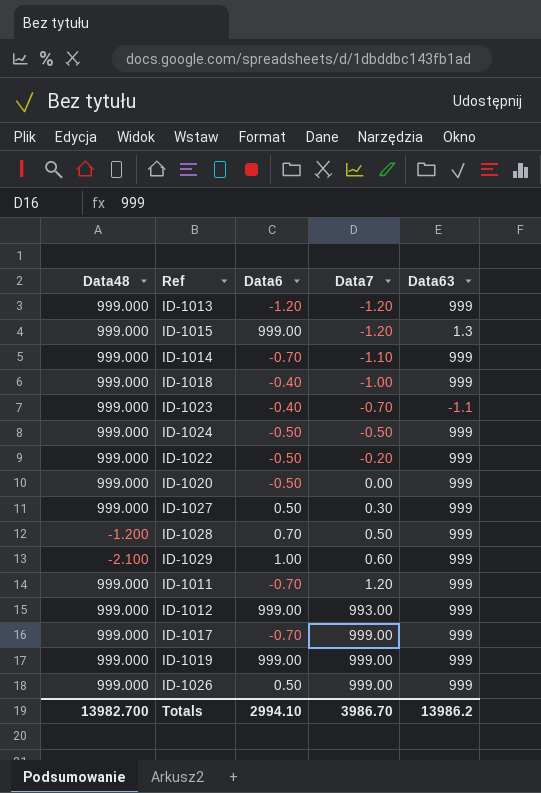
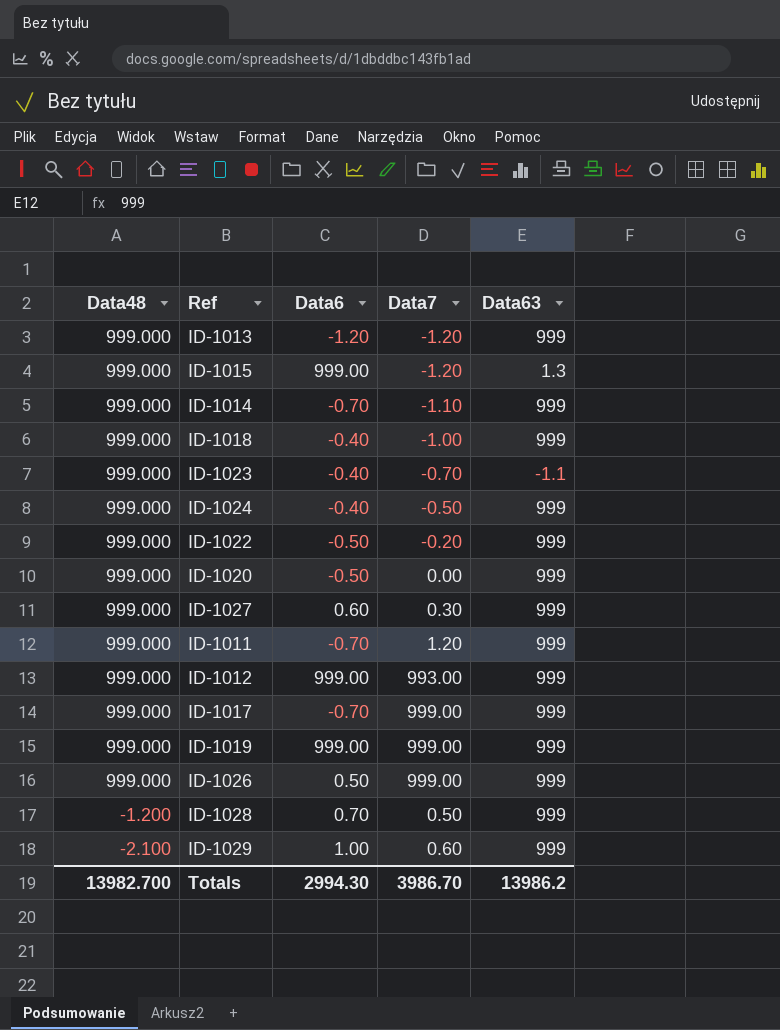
row order: Data7 ascending -> Data48 descending
ID-1024 | Data6: -0.50 -> -0.40
ID-1027 | Data6: 0.50 -> 0.60
Totals | Data6: 2994.10 -> 2994.30

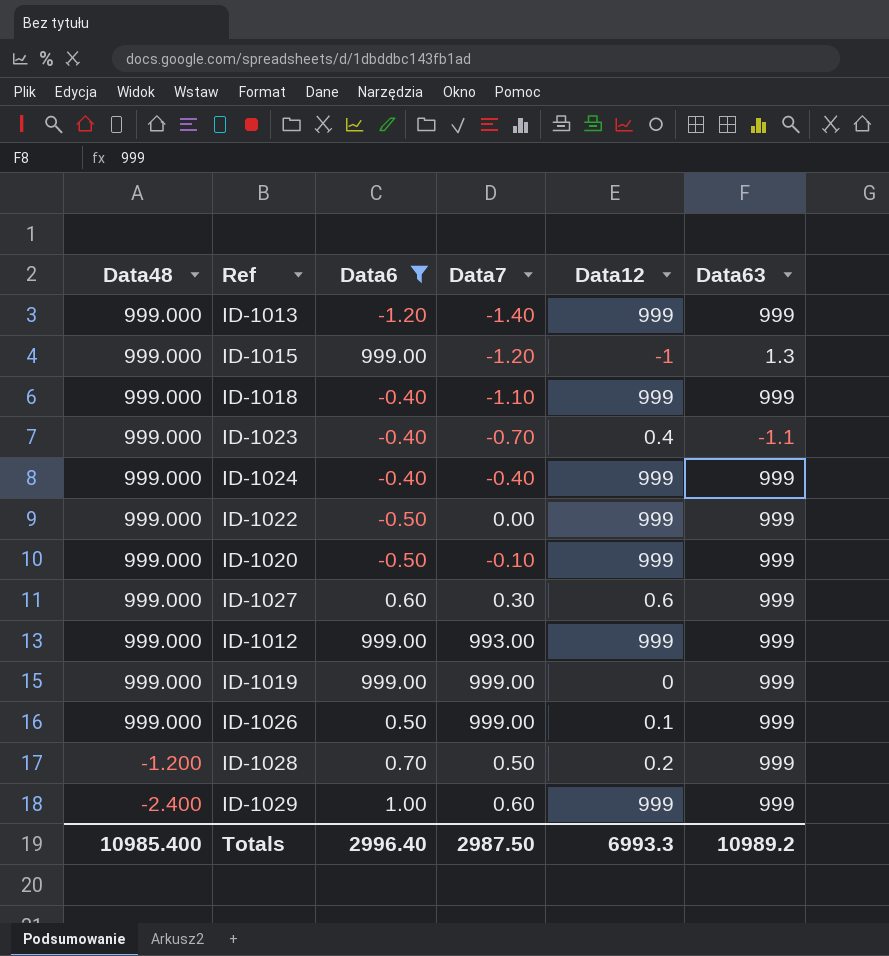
filter: none -> Data6 != -0.70
column Data12 | position: none -> 5
ID-1013 | Data7: -1.20 -> -1.40
ID-1018 | Data7: -1.00 -> -1.10
ID-1024 | Data7: -0.50 -> -0.40
ID-1022 | Data7: -0.20 -> 0.00
ID-1020 | Data7: 0.00 -> -0.10
ID-1029 | Data48: -2.100 -> -2.400
Totals | Data48: 13982.700 -> 10985.400
Totals | Data6: 2994.30 -> 2996.40
Totals | Data7: 3986.70 -> 2987.50
Totals | Data63: 13986.2 -> 10989.2

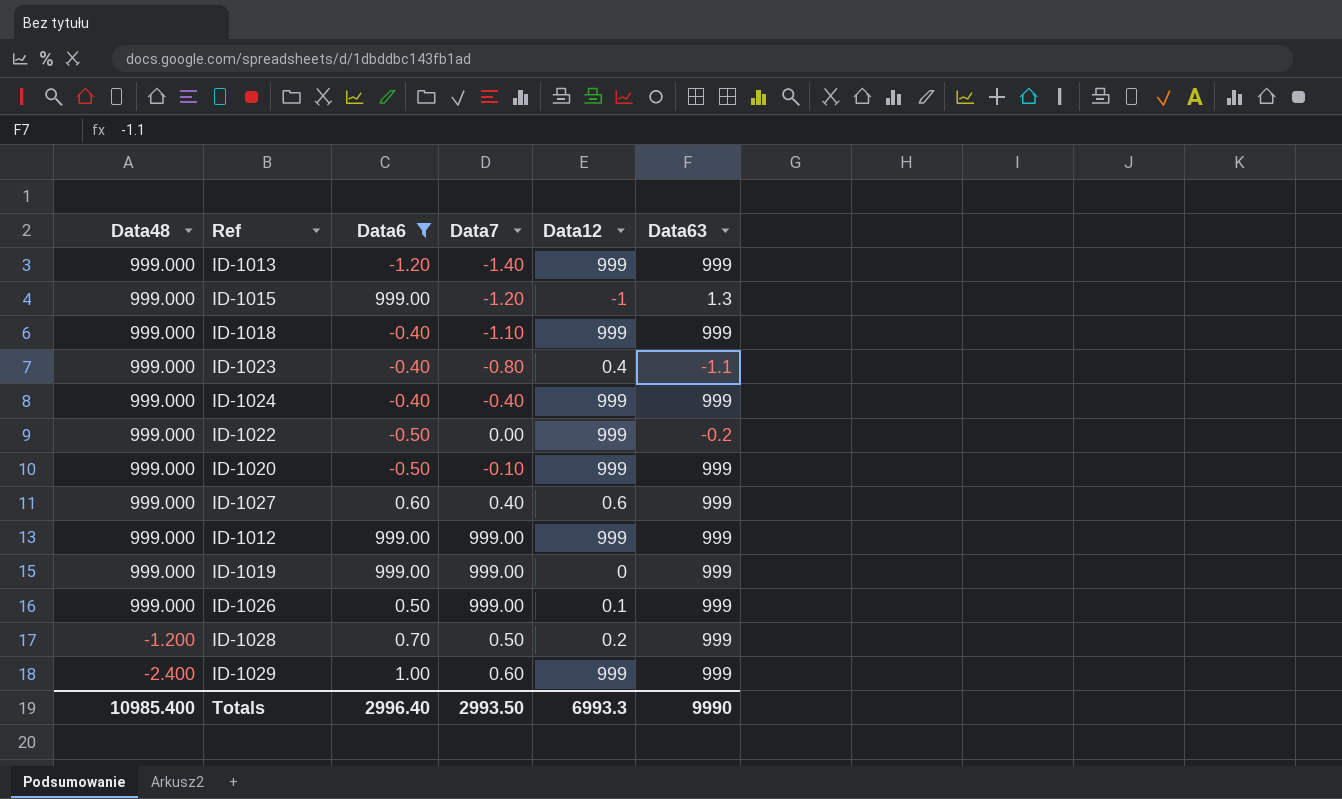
ID-1023 | Data7: -0.70 -> -0.80
ID-1022 | Data63: 999 -> -0.2
ID-1027 | Data7: 0.30 -> 0.40
ID-1012 | Data7: 993.00 -> 999.00
Totals | Data7: 2987.50 -> 2993.50
Totals | Data63: 10989.2 -> 9990

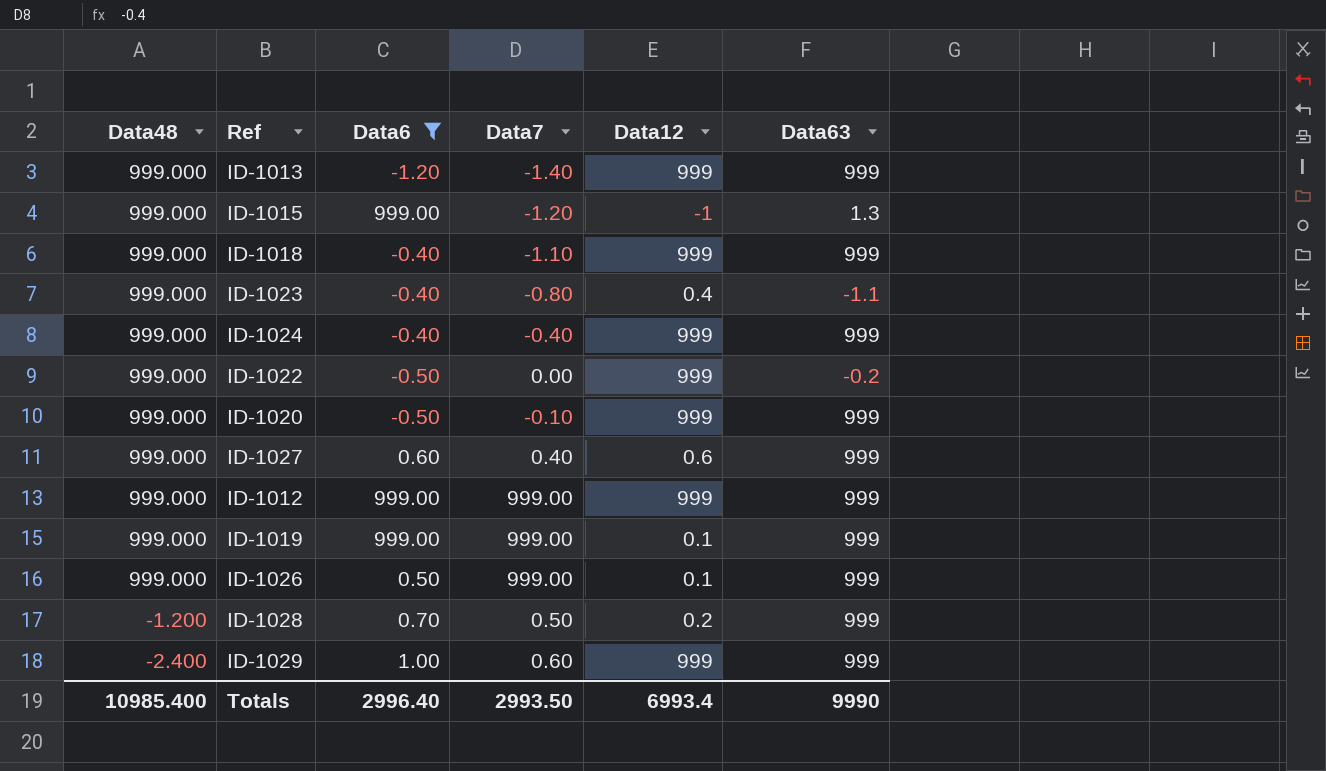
ID-1019 | Data12: 0 -> 0.1
Totals | Data12: 6993.3 -> 6993.4

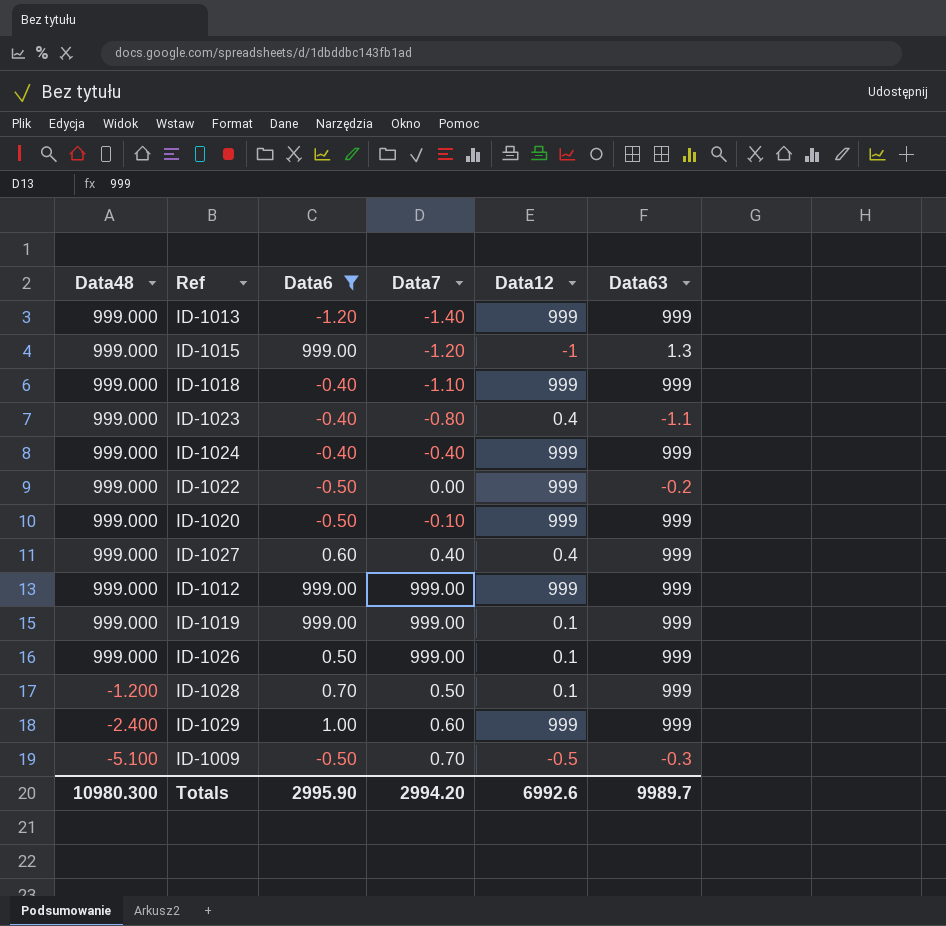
ID-1027 | Data12: 0.6 -> 0.4
ID-1028 | Data12: 0.2 -> 0.1
row ID-1009: none -> -5.100 | -0.50 | 0.70 | -0.5 | -0.3
Totals | Data48: 10985.400 -> 10980.300
Totals | Data6: 2996.40 -> 2995.90
Totals | Data7: 2993.50 -> 2994.20
Totals | Data12: 6993.4 -> 6992.6
Totals | Data63: 9990 -> 9989.7

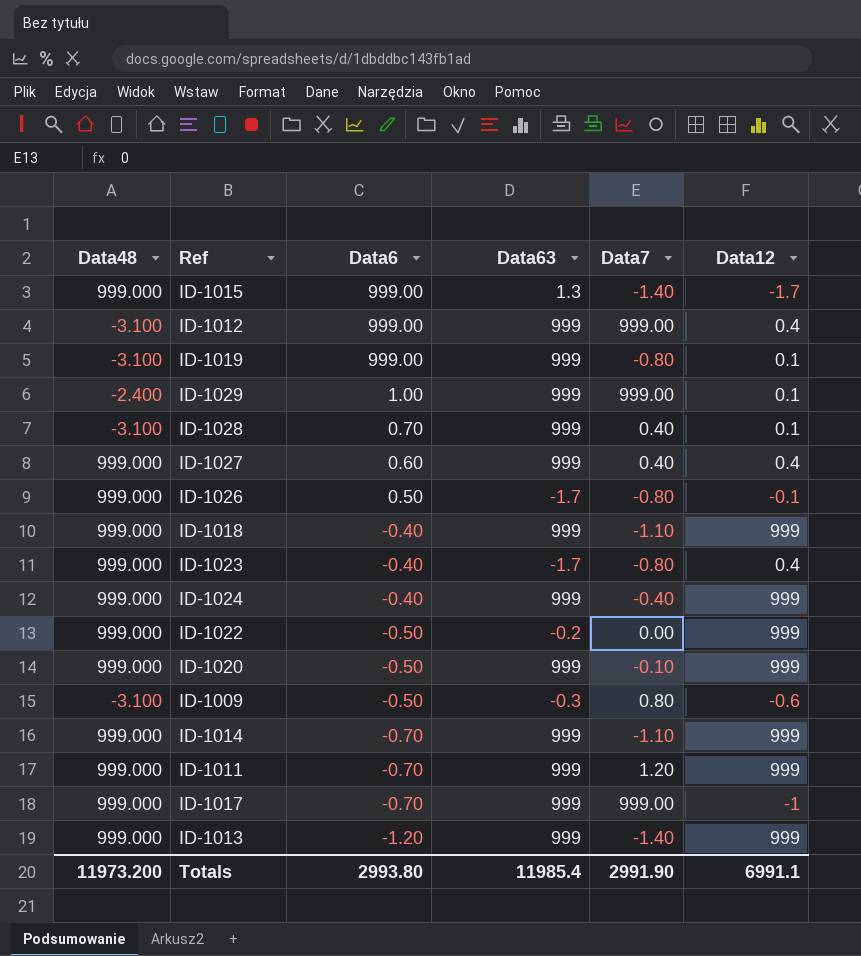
filter: Data6 != -0.70 -> none
row order: Data48 descending -> Data6 descending
column Data63 | position: 6 -> 4
ID-1015 | Data7: -1.20 -> -1.40
ID-1015 | Data12: -1 -> -1.7
ID-1012 | Data48: 999.000 -> -3.100
ID-1012 | Data12: 999 -> 0.4
ID-1019 | Data48: 999.000 -> -3.100
ID-1019 | Data7: 999.00 -> -0.80
ID-1029 | Data7: 0.60 -> 999.00
ID-1029 | Data12: 999 -> 0.1
ID-1028 | Data48: -1.200 -> -3.100
ID-1028 | Data7: 0.50 -> 0.40
ID-1026 | Data63: 999 -> -1.7
ID-1026 | Data7: 999.00 -> -0.80
ID-1026 | Data12: 0.1 -> -0.1
ID-1023 | Data63: -1.1 -> -1.7
ID-1009 | Data48: -5.100 -> -3.100
ID-1009 | Data7: 0.70 -> 0.80
ID-1009 | Data12: -0.5 -> -0.6
Totals | Data48: 10980.300 -> 11973.200
Totals | Data6: 2995.90 -> 2993.80
Totals | Data63: 9989.7 -> 11985.4
Totals | Data7: 2994.20 -> 2991.90
Totals | Data12: 6992.6 -> 6991.1

